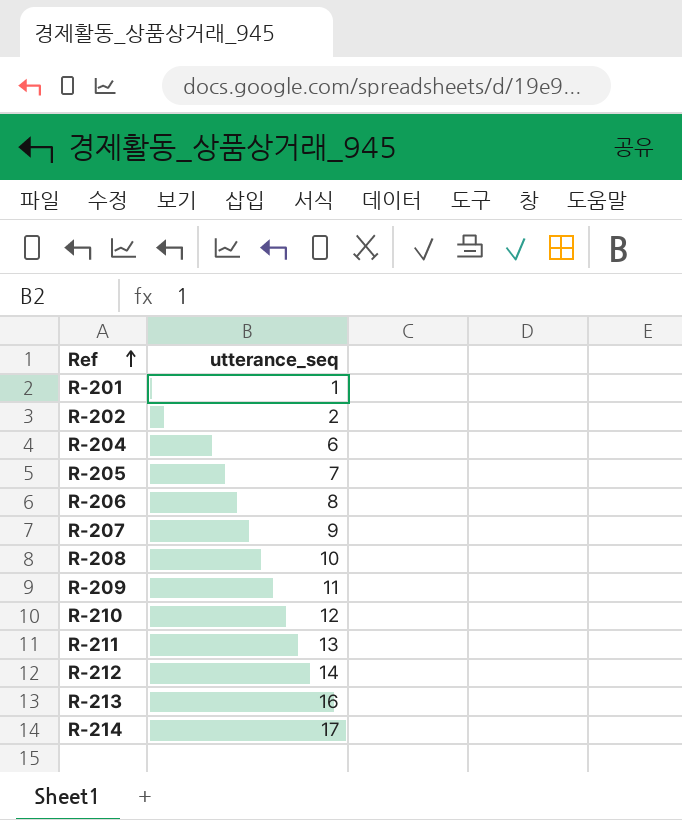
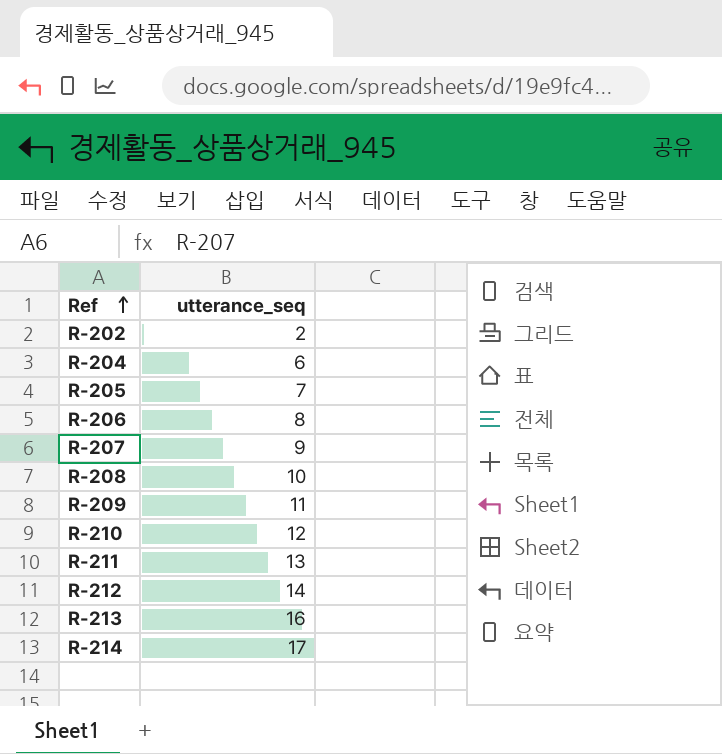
row R-201: 1 -> none

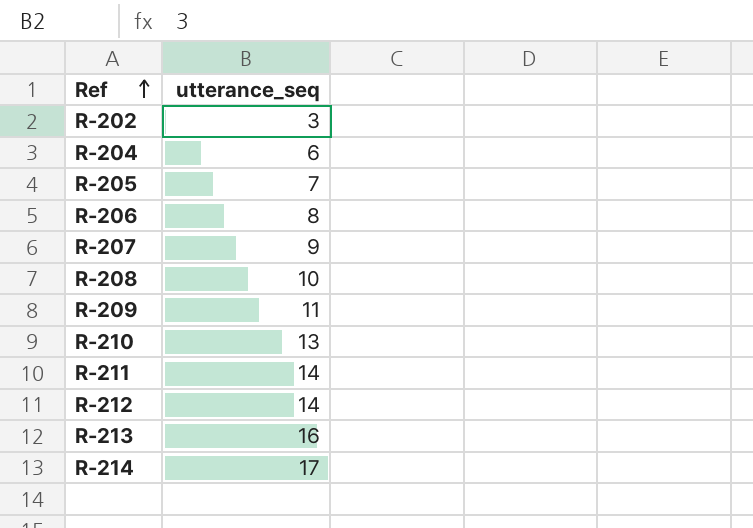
R-202 | utterance_seq: 2 -> 3
R-210 | utterance_seq: 12 -> 13
R-211 | utterance_seq: 13 -> 14

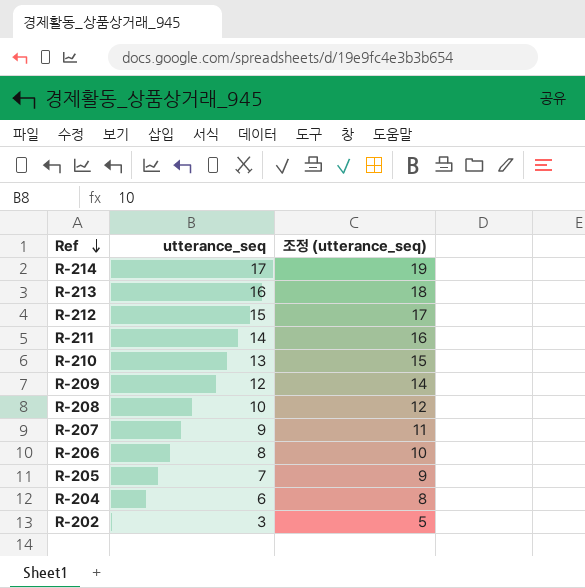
row order: Ref ascending -> Ref descending
column 조정 (utterance_seq) | formula: none -> [utterance_seq] + 2
R-212 | utterance_seq: 14 -> 15
R-209 | utterance_seq: 11 -> 12

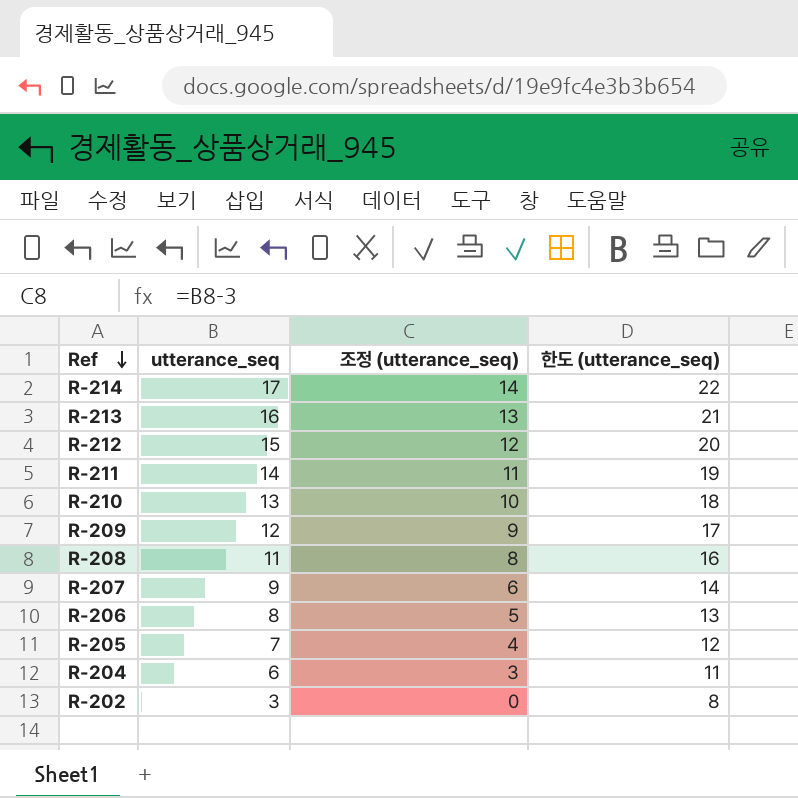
column 조정 (utterance_seq) | formula: [utterance_seq] + 2 -> [utterance_seq] - 3
column 한도 (utterance_seq) | formula: none -> [utterance_seq] + 5
R-208 | utterance_seq: 10 -> 11

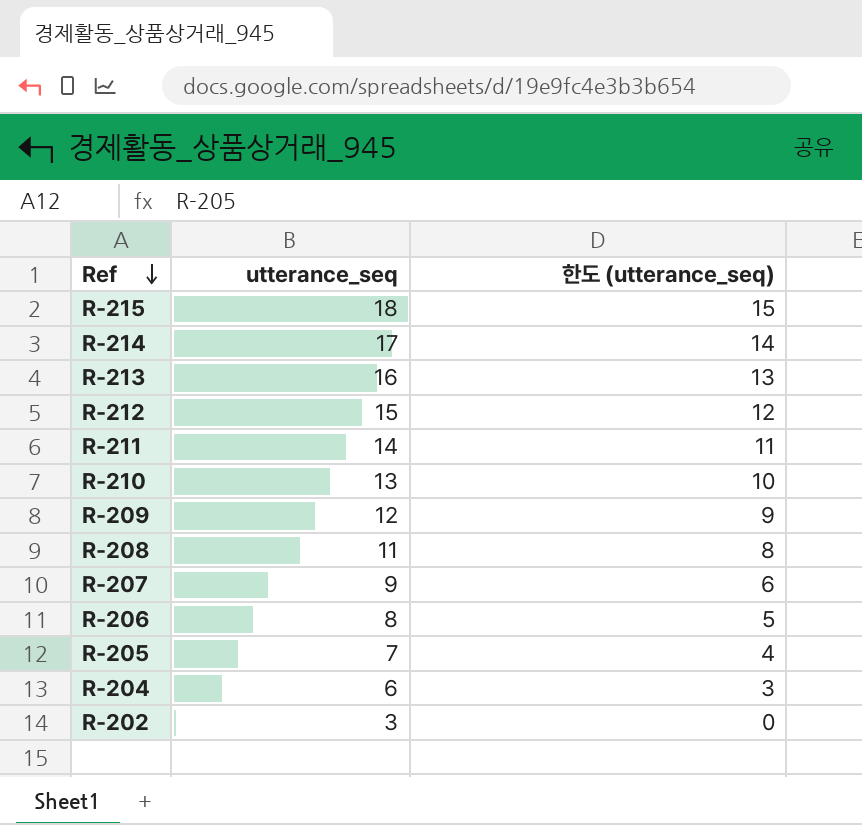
column 조정 (utterance_seq) | formula: [utterance_seq] - 3 -> none
column 한도 (utterance_seq) | formula: [utterance_seq] + 5 -> [utterance_seq] - 3
row R-215: none -> 18 | 15

